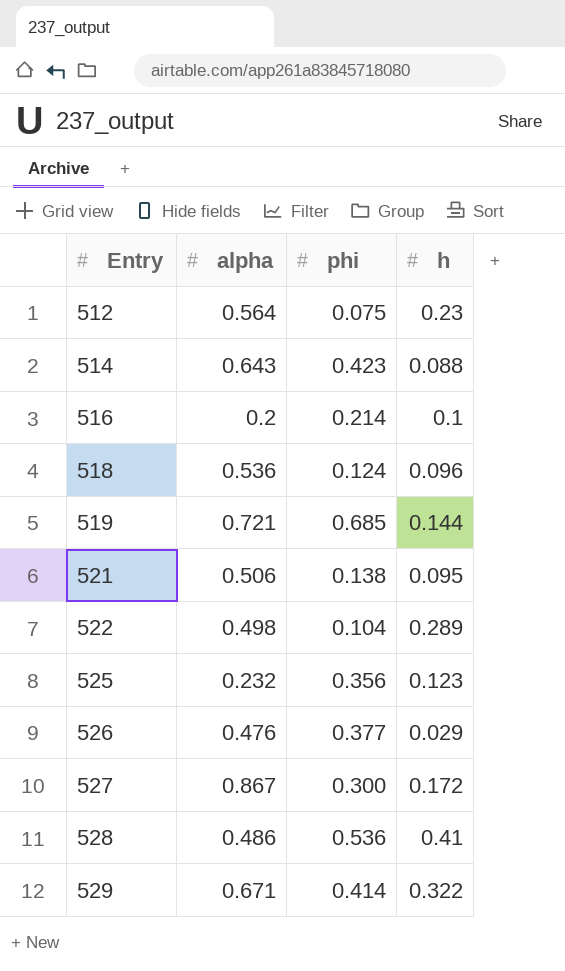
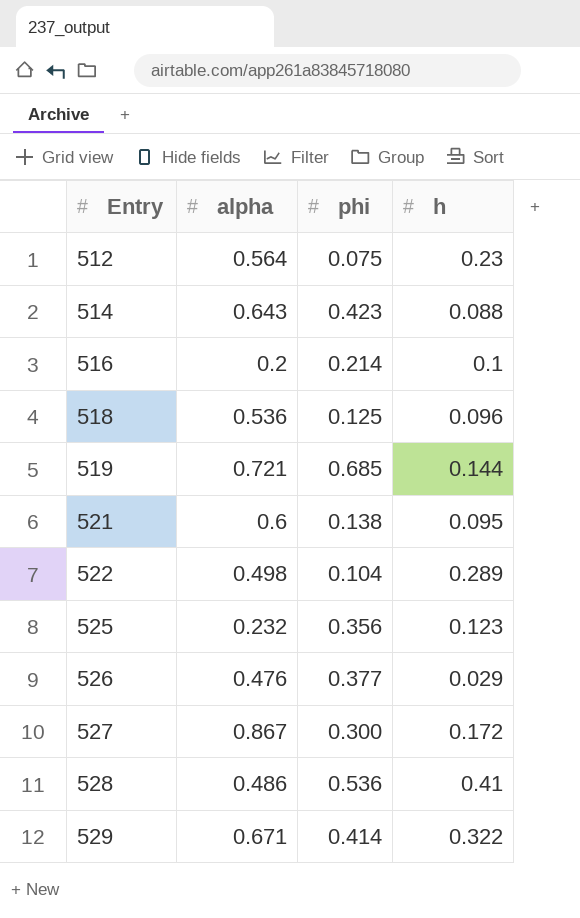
518 | phi: 0.124 -> 0.125
521 | alpha: 0.506 -> 0.6

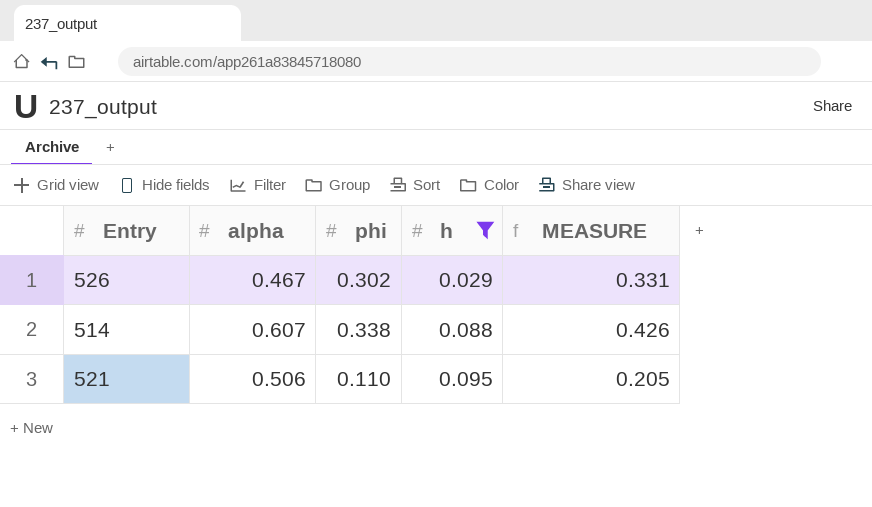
filter: none -> h <= 0.095
row order: Entry ascending -> h ascending
column MEASURE | formula: none -> [phi] + [h]
526 | alpha: 0.476 -> 0.467
526 | phi: 0.377 -> 0.302
514 | alpha: 0.643 -> 0.607
514 | phi: 0.423 -> 0.338
521 | alpha: 0.6 -> 0.506
521 | phi: 0.138 -> 0.110

